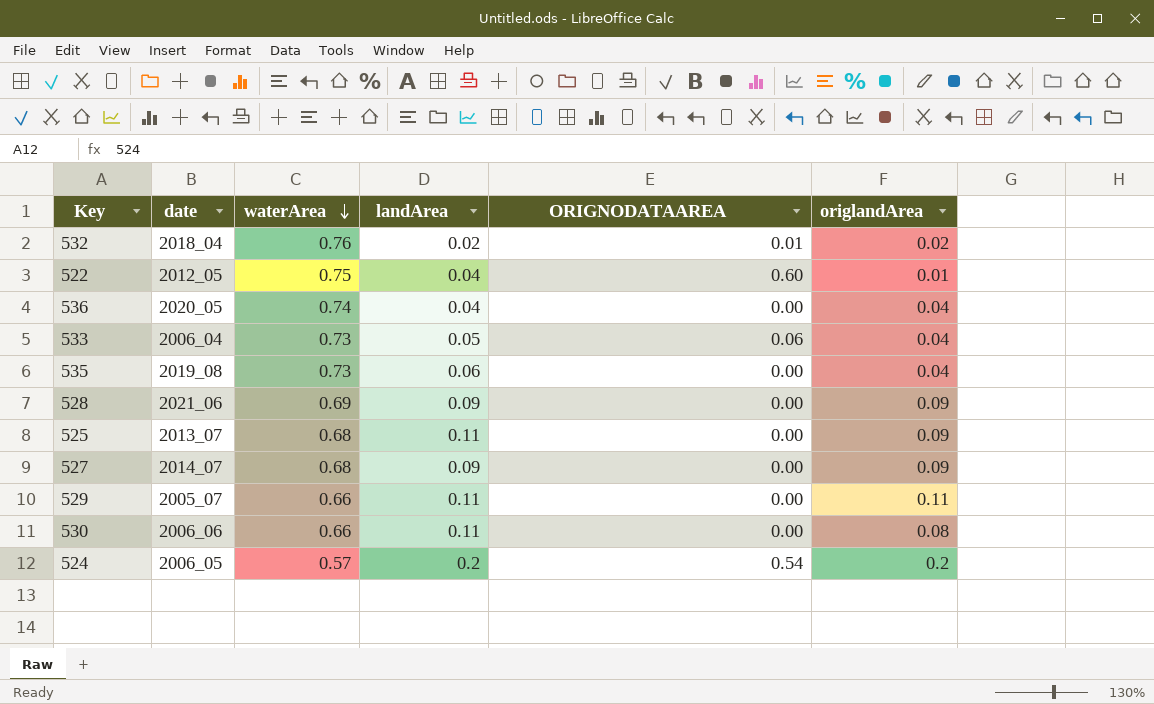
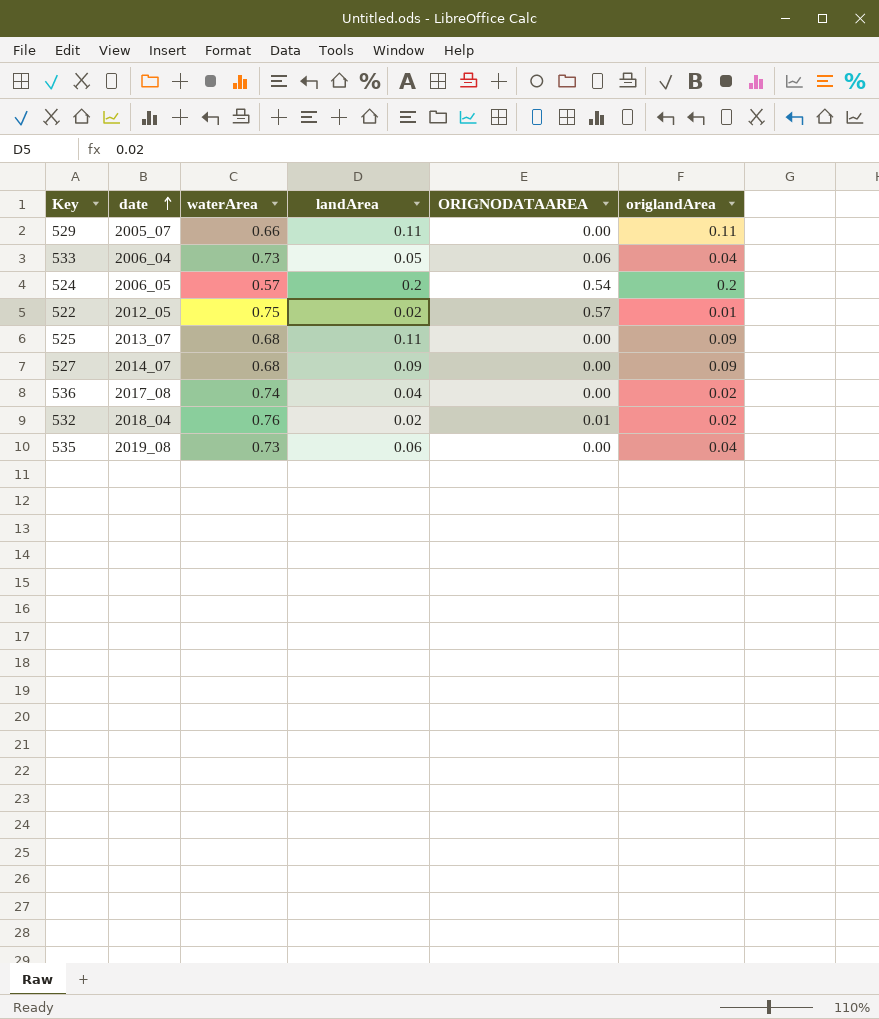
row order: waterArea descending -> date ascending
row 528: 2021_06 | 0.69 | 0.09 | 0.00 | 0.09 -> none
row 530: 2006_06 | 0.66 | 0.11 | 0.00 | 0.08 -> none
522 | landArea: 0.04 -> 0.02
522 | ORIGNODATAAREA: 0.60 -> 0.57
536 | date: 2020_05 -> 2017_08
536 | origlandArea: 0.04 -> 0.02

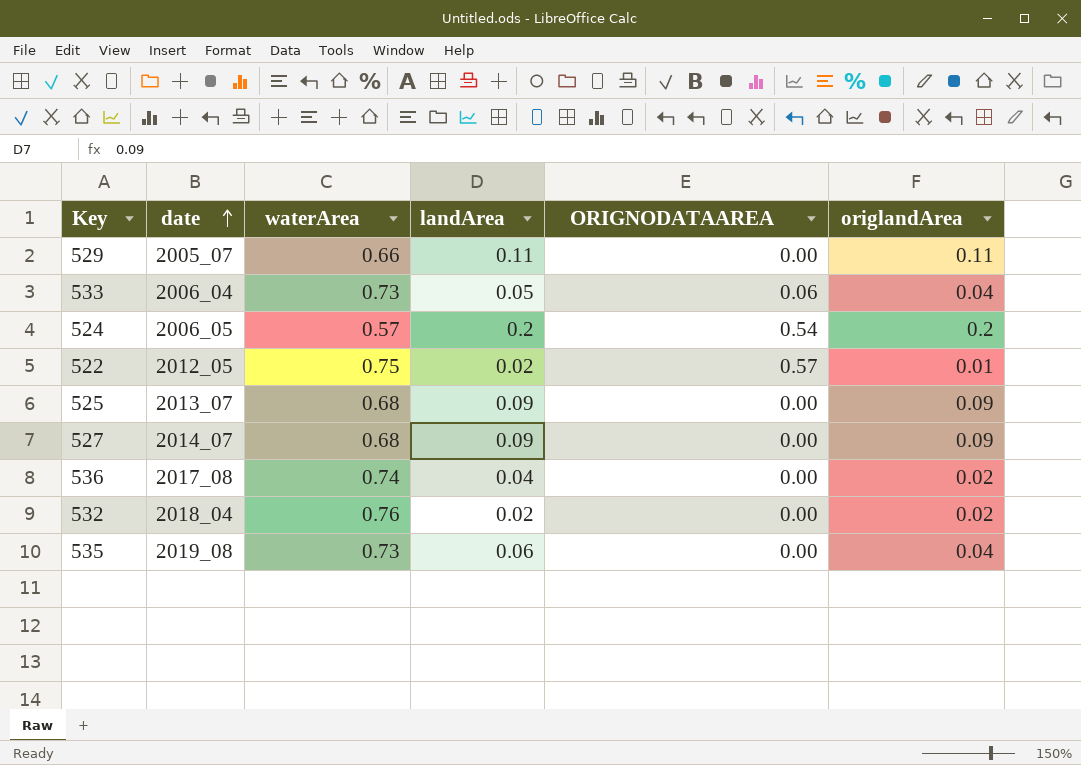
525 | landArea: 0.11 -> 0.09
532 | ORIGNODATAAREA: 0.01 -> 0.00

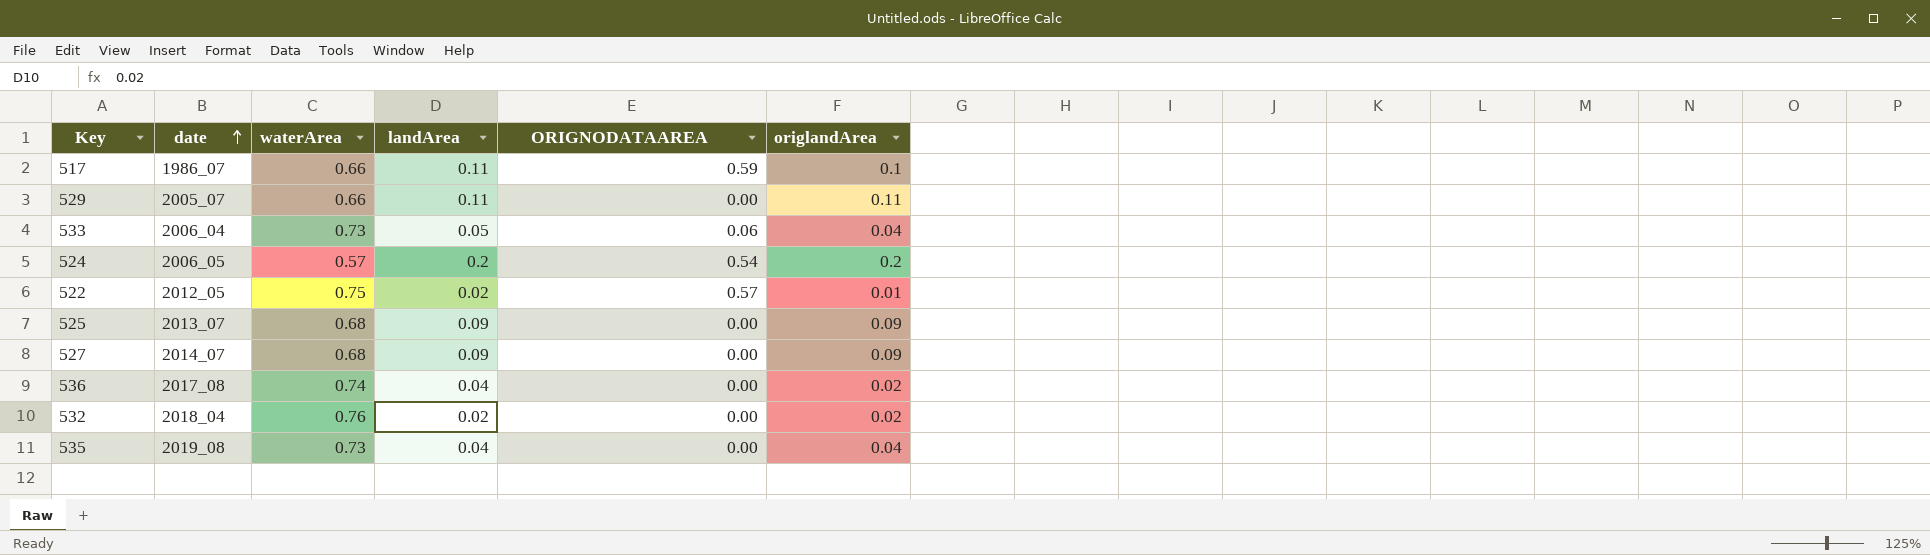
row 517: none -> 1986_07 | 0.66 | 0.11 | 0.59 | 0.1
535 | landArea: 0.06 -> 0.04

